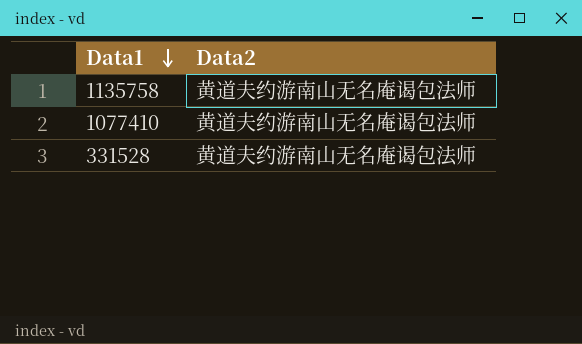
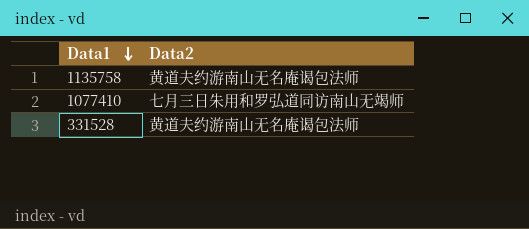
1077410 | Data2: 黄道夫约游南山无名庵谒包法师 -> 七月三日朱用和罗弘道同访南山无竭师

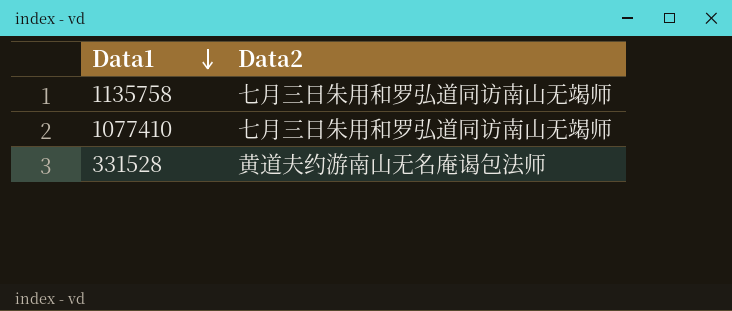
1135758 | Data2: 黄道夫约游南山无名庵谒包法师 -> 七月三日朱用和罗弘道同访南山无竭师

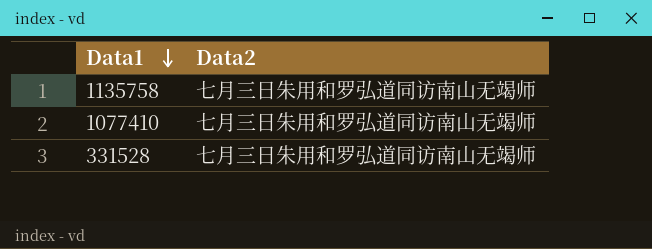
331528 | Data2: 黄道夫约游南山无名庵谒包法师 -> 七月三日朱用和罗弘道同访南山无竭师

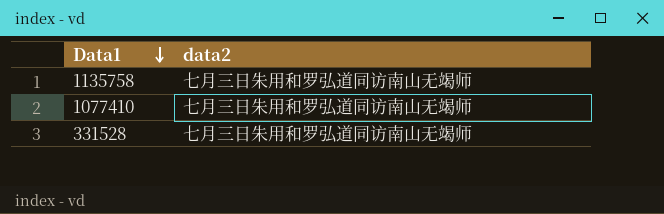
column name: Data2 -> data2

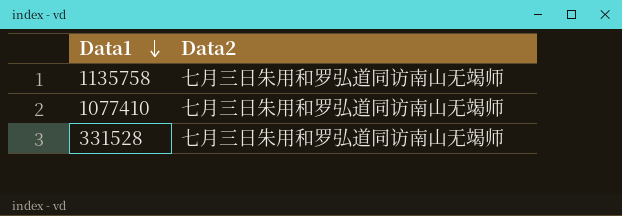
column name: data2 -> Data2

